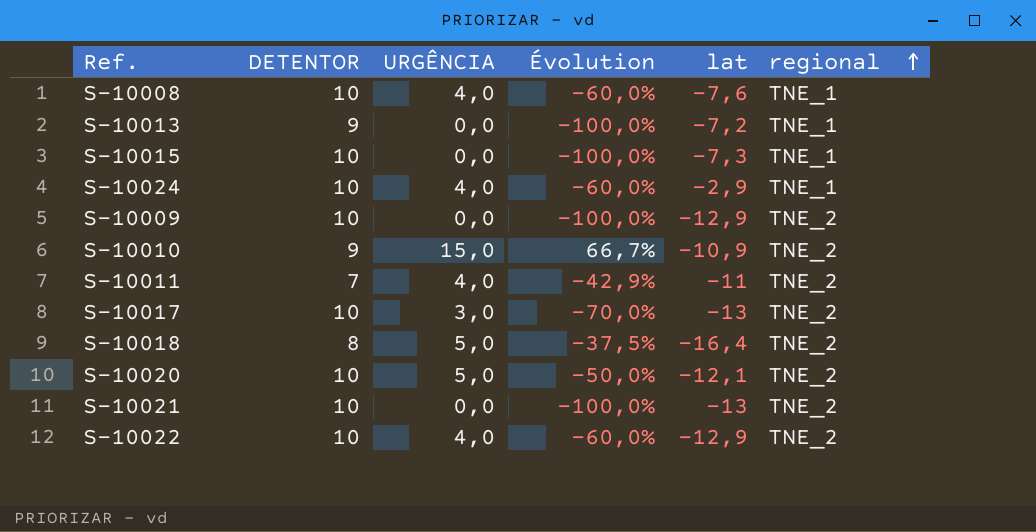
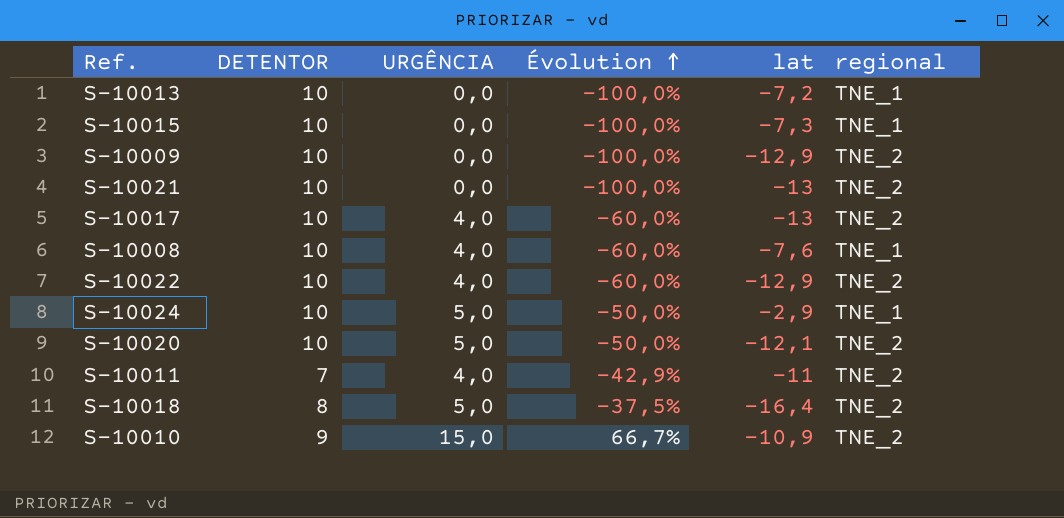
row order: regional ascending -> Évolution ascending
S-10013 | DETENTOR: 9 -> 10
S-10017 | URGÊNCIA: 3,0 -> 4,0
S-10017 | Évolution: -70,0% -> -60,0%
S-10024 | URGÊNCIA: 4,0 -> 5,0
S-10024 | Évolution: -60,0% -> -50,0%

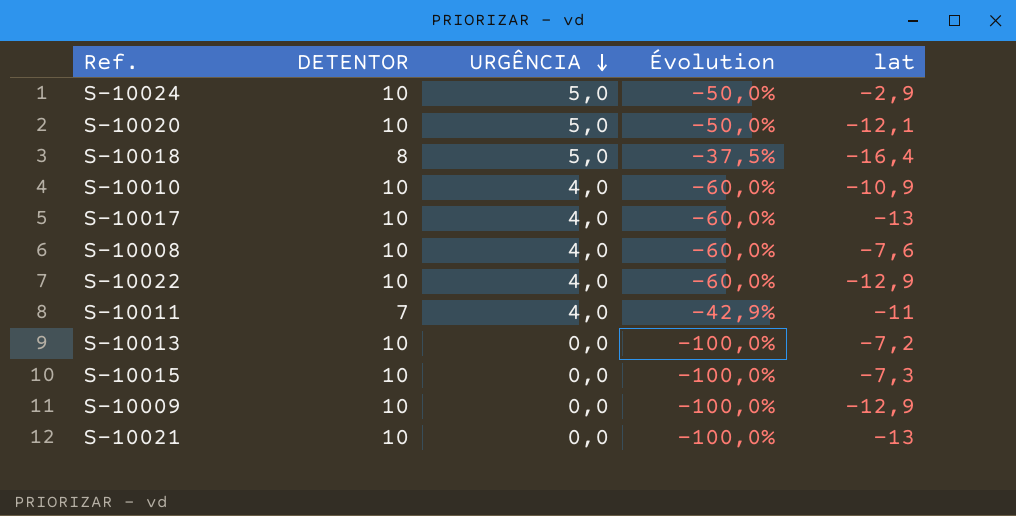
row order: Évolution ascending -> URGÊNCIA descending
column regional | position: 6 -> none
S-10010 | DETENTOR: 9 -> 10
S-10010 | URGÊNCIA: 15,0 -> 4,0
S-10010 | Évolution: 66,7% -> -60,0%

